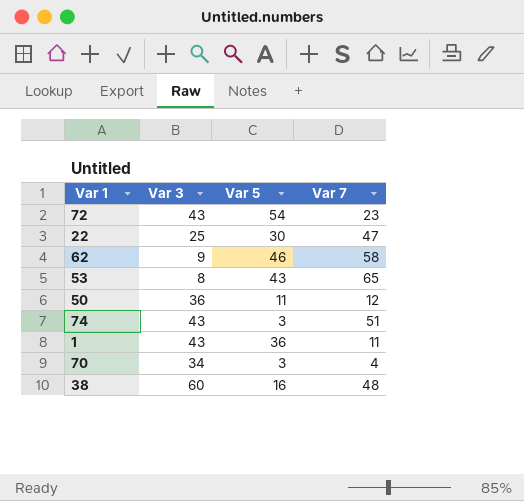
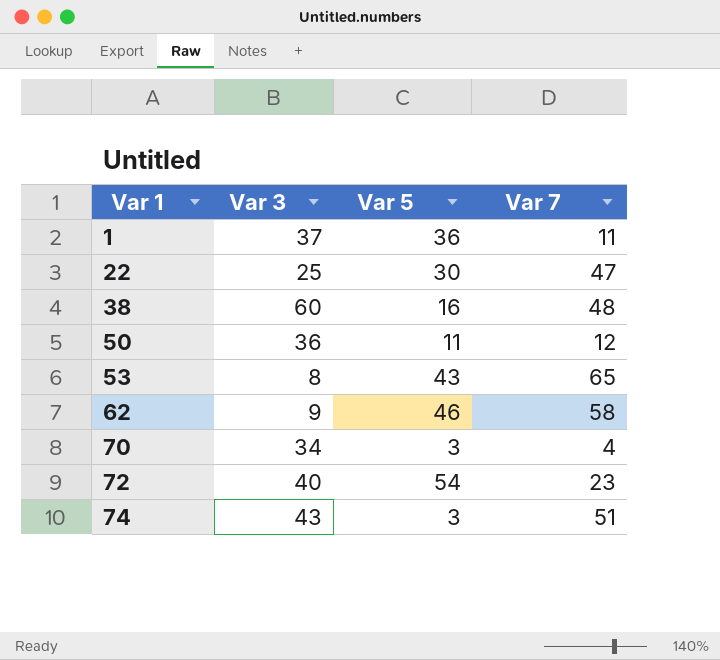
row order: none -> Var 1 ascending
1 | Var 3: 43 -> 37
72 | Var 3: 43 -> 40

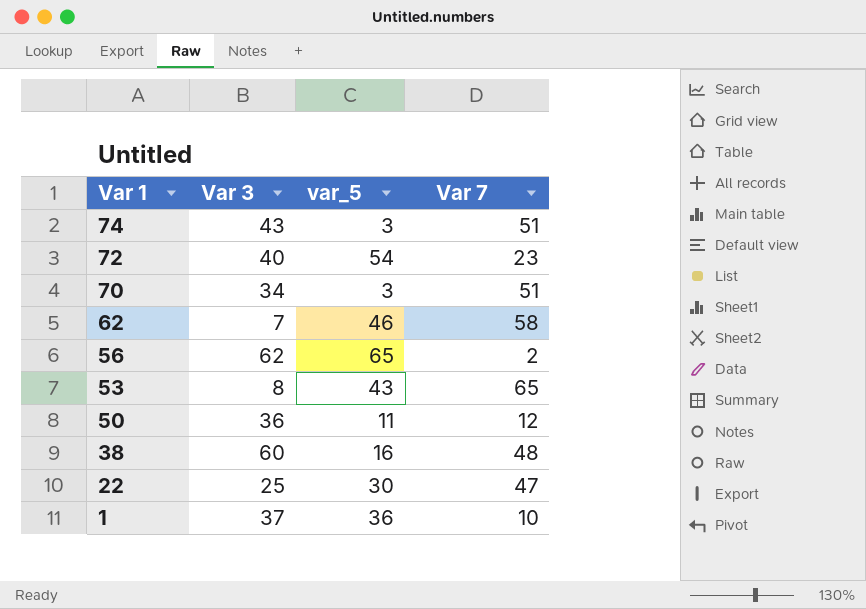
row order: Var 1 ascending -> Var 1 descending
column name: Var 5 -> var_5
70 | Var 7: 4 -> 51
62 | Var 3: 9 -> 7
row 56: none -> 62 | 65 | 2
1 | Var 7: 11 -> 10

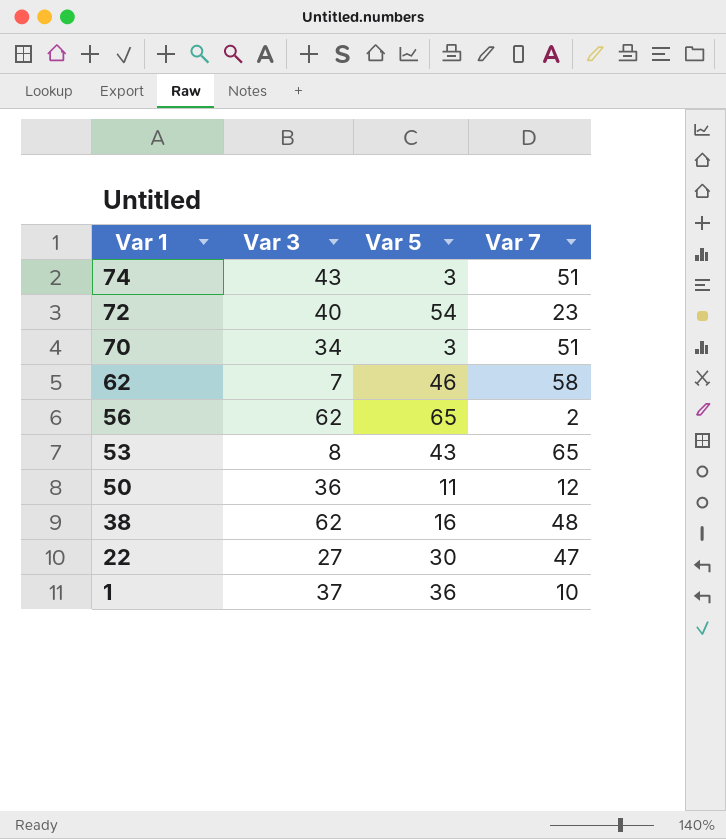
column name: var_5 -> Var 5
38 | Var 3: 60 -> 62
22 | Var 3: 25 -> 27

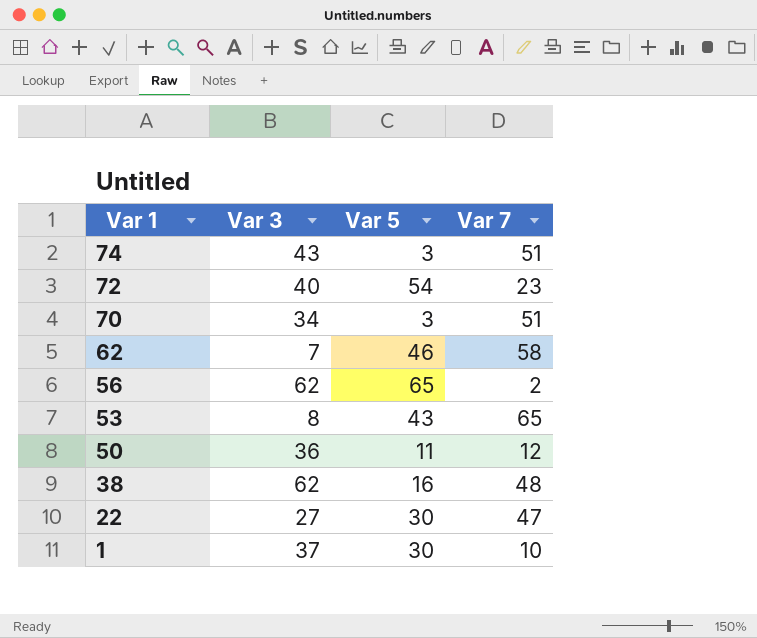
1 | Var 5: 36 -> 30

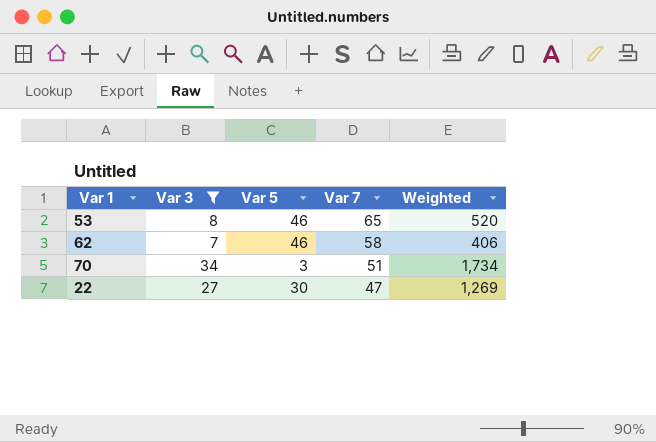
filter: none -> Var 3 <= 34
row order: Var 1 descending -> Var 7 descending
column Weighted | formula: none -> [Var 3] * [Var 7]
53 | Var 5: 43 -> 46

